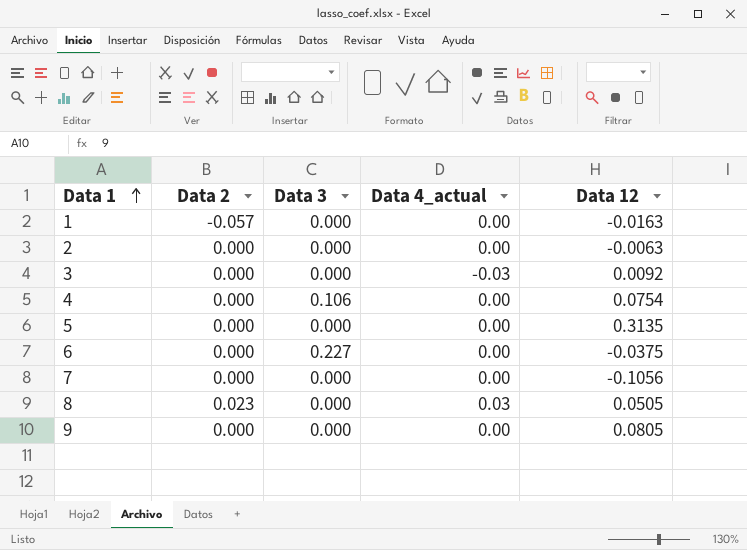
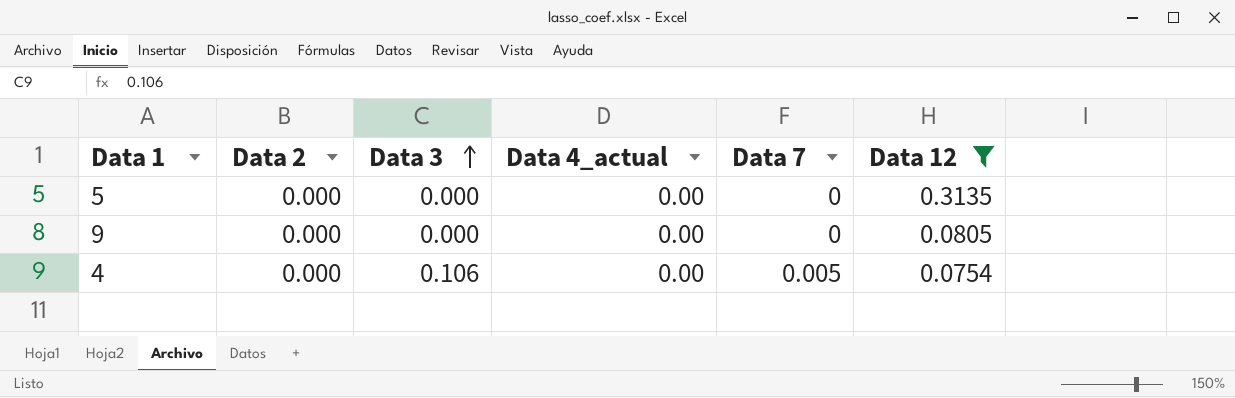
filter: none -> Data 12 >= 0.0754
row order: Data 1 ascending -> Data 3 ascending
column Data 7 | position: none -> 5

